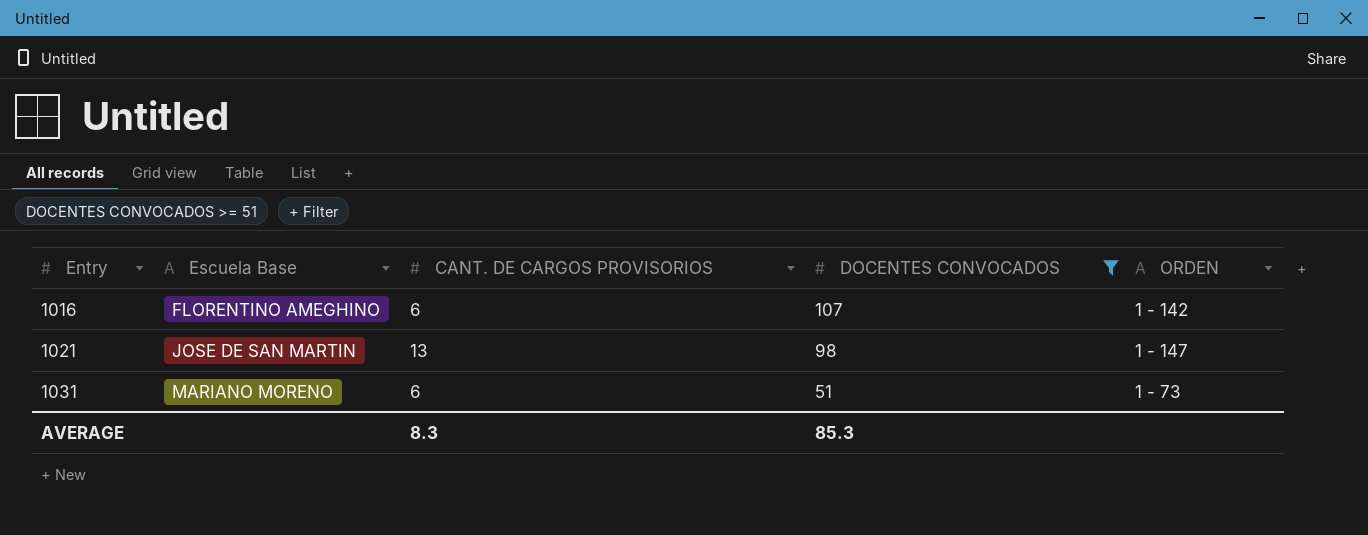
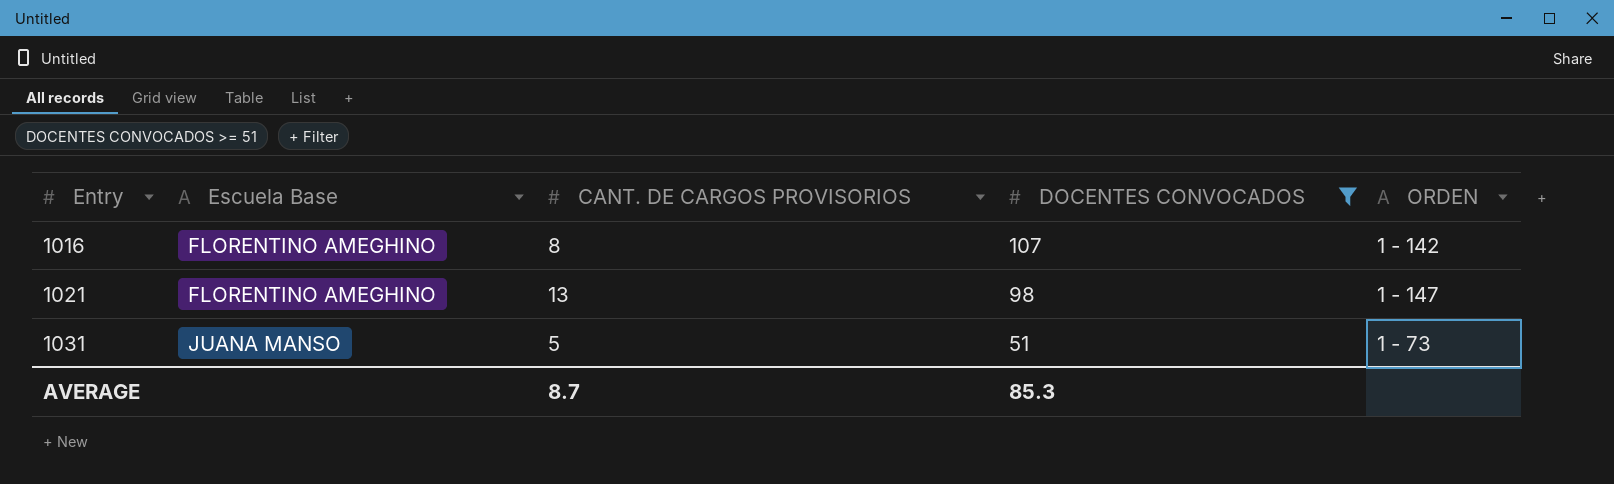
1016 | CANT. DE CARGOS PROVISORIOS: 6 -> 8
1021 | Escuela Base: JOSE DE SAN MARTIN -> FLORENTINO AMEGHINO
1031 | Escuela Base: MARIANO MORENO -> JUANA MANSO
1031 | CANT. DE CARGOS PROVISORIOS: 6 -> 5
AVERAGE | CANT. DE CARGOS PROVISORIOS: 8.3 -> 8.7

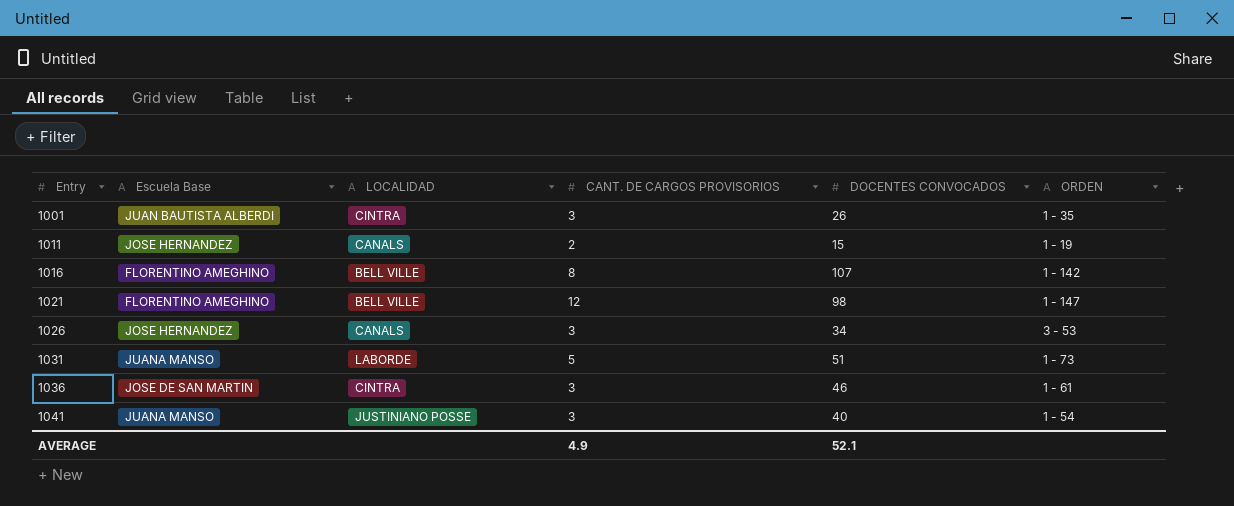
filter: DOCENTES CONVOCADOS >= 51 -> none
column LOCALIDAD | position: none -> 3
1021 | CANT. DE CARGOS PROVISORIOS: 13 -> 12
AVERAGE | CANT. DE CARGOS PROVISORIOS: 8.7 -> 4.9
AVERAGE | DOCENTES CONVOCADOS: 85.3 -> 52.1

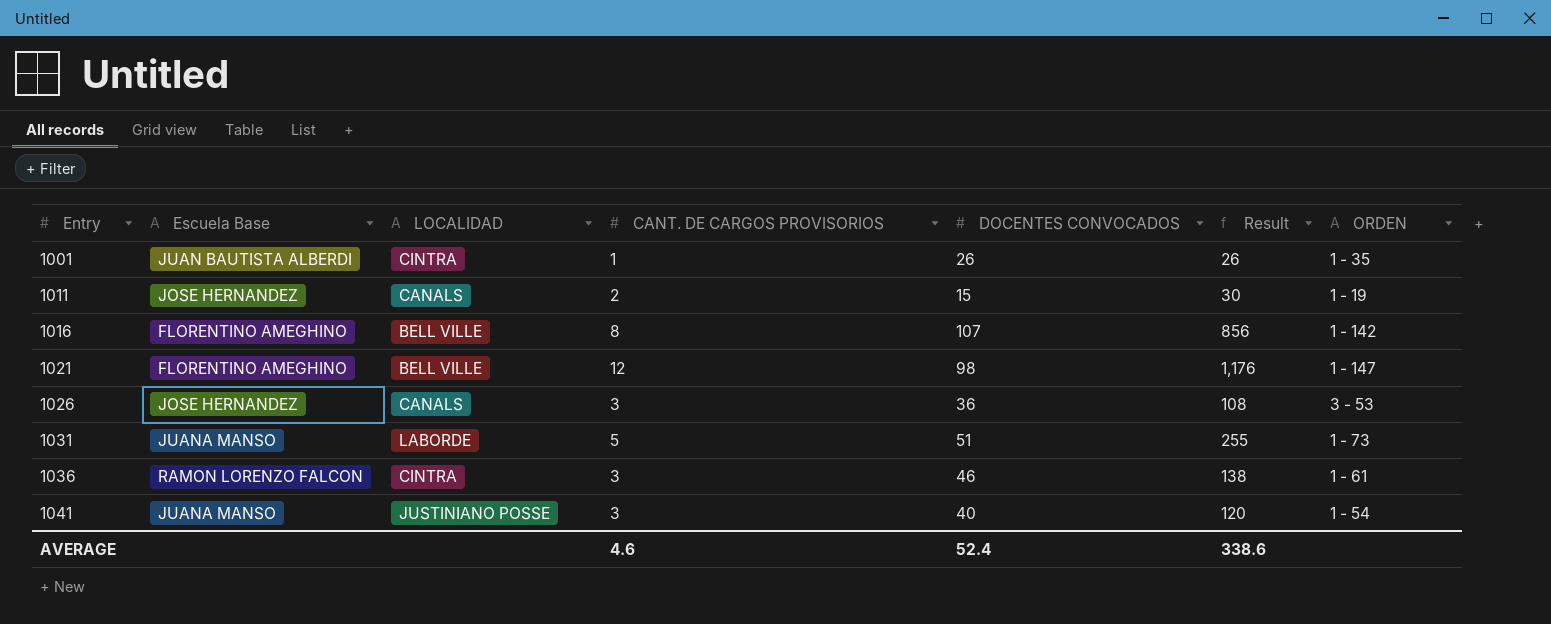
column Result | formula: none -> [CANT. DE CARGOS PROVISORIOS] * [DOCENTES CONVOCADOS]
1001 | CANT. DE CARGOS PROVISORIOS: 3 -> 1
1026 | DOCENTES CONVOCADOS: 34 -> 36
1036 | Escuela Base: JOSE DE SAN MARTIN -> RAMON LORENZO FALCON
AVERAGE | CANT. DE CARGOS PROVISORIOS: 4.9 -> 4.6
AVERAGE | DOCENTES CONVOCADOS: 52.1 -> 52.4

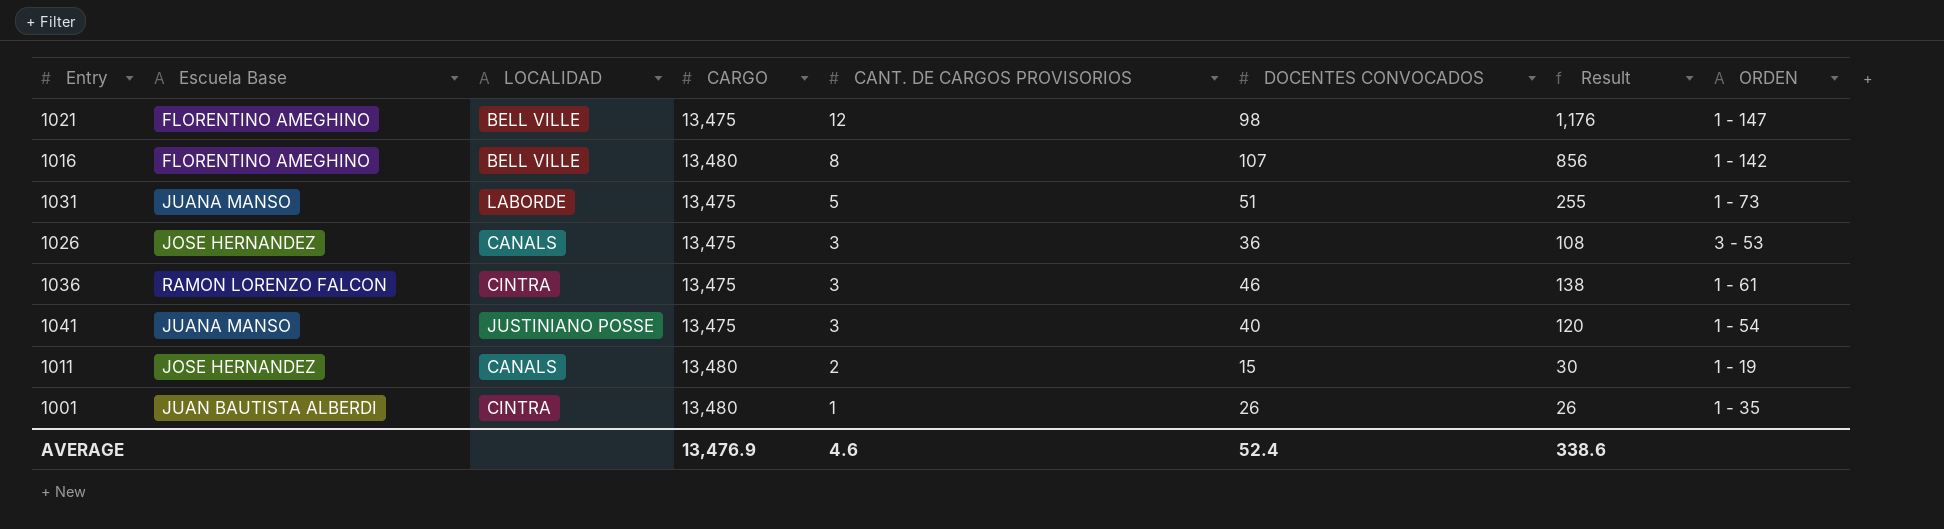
row order: Entry ascending -> CANT. DE CARGOS PROVISORIOS descending
column CARGO | position: none -> 4

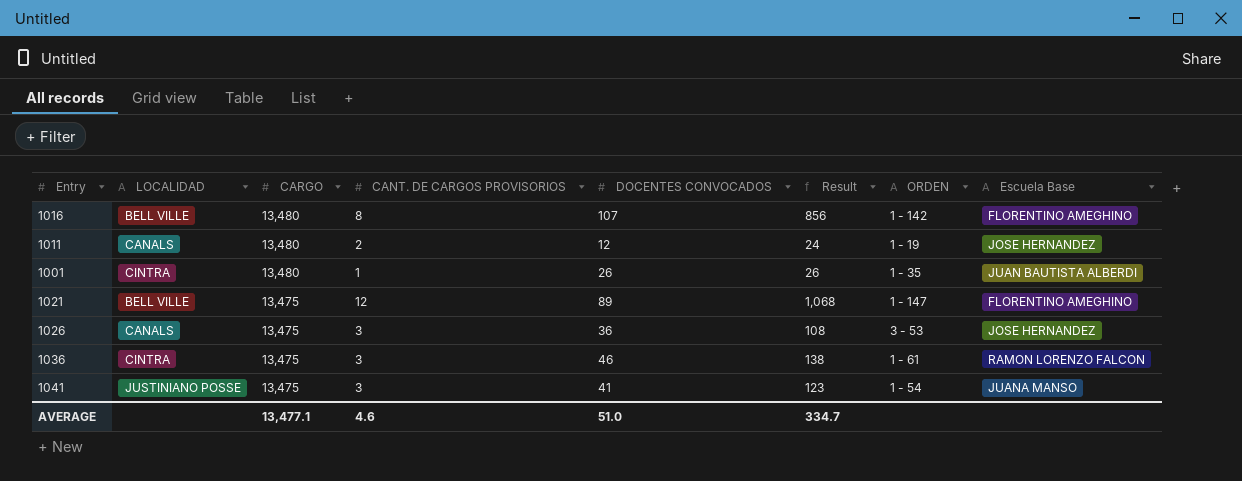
row order: CANT. DE CARGOS PROVISORIOS descending -> CARGO descending
column Escuela Base | position: 2 -> 8
row 1031: JUANA MANSO | LABORDE | 13,475 | 5 | 51 | 255 | 1 - 73 -> none
1011 | DOCENTES CONVOCADOS: 15 -> 12
1011 | Result: 30 -> 24
1021 | DOCENTES CONVOCADOS: 98 -> 89
1021 | Result: 1,176 -> 1,068
1041 | DOCENTES CONVOCADOS: 40 -> 41
1041 | Result: 120 -> 123
AVERAGE | CARGO: 13,476.9 -> 13,477.1
AVERAGE | DOCENTES CONVOCADOS: 52.4 -> 51.0
AVERAGE | Result: 338.6 -> 334.7

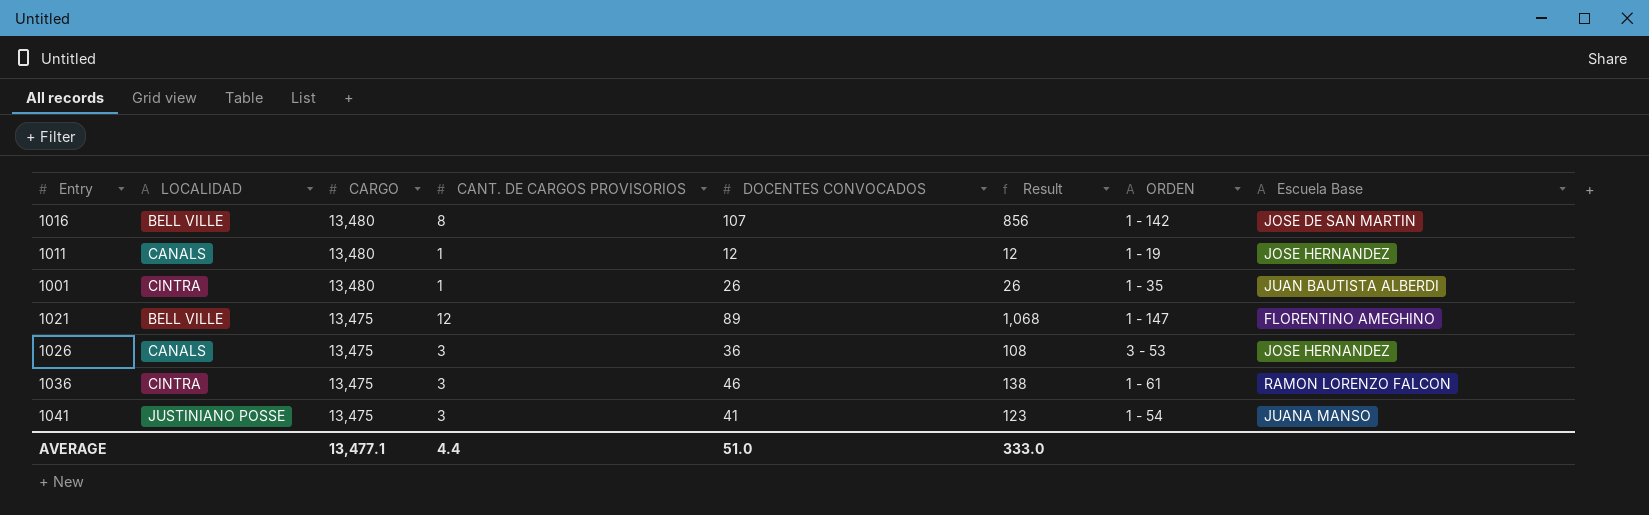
1016 | Escuela Base: FLORENTINO AMEGHINO -> JOSE DE SAN MARTIN
1011 | CANT. DE CARGOS PROVISORIOS: 2 -> 1
1011 | Result: 24 -> 12
AVERAGE | CANT. DE CARGOS PROVISORIOS: 4.6 -> 4.4
AVERAGE | Result: 334.7 -> 333.0

